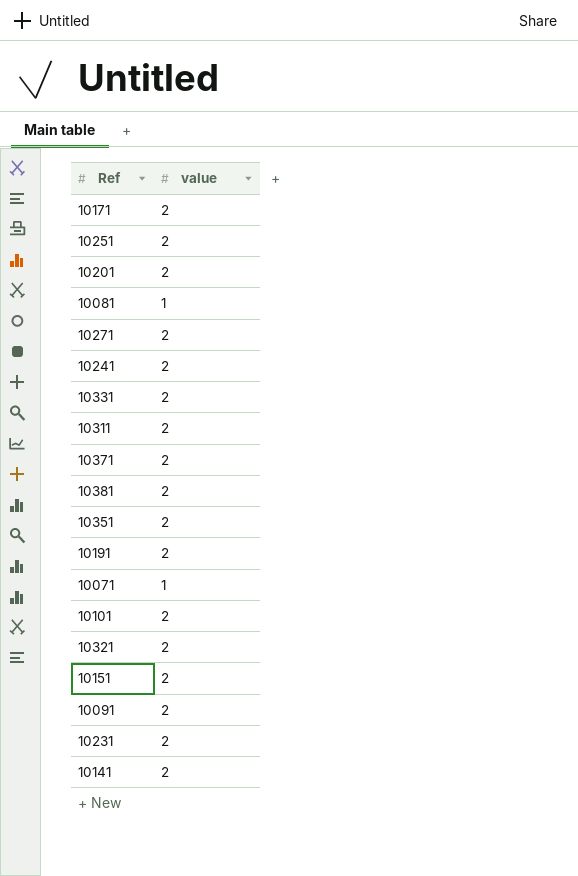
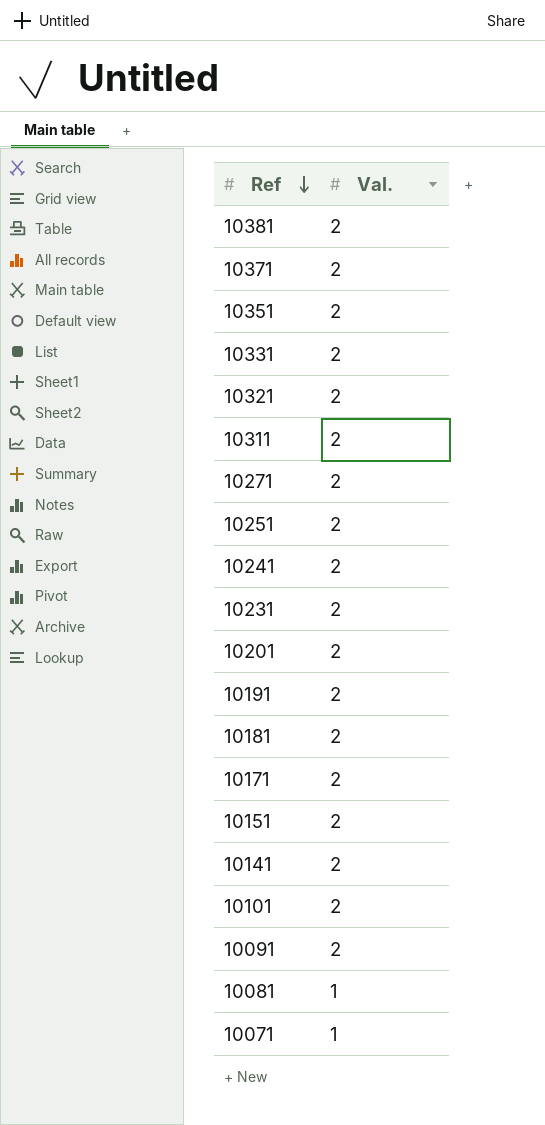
row order: none -> Ref descending
column name: value -> Val.
row 10181: none -> 2

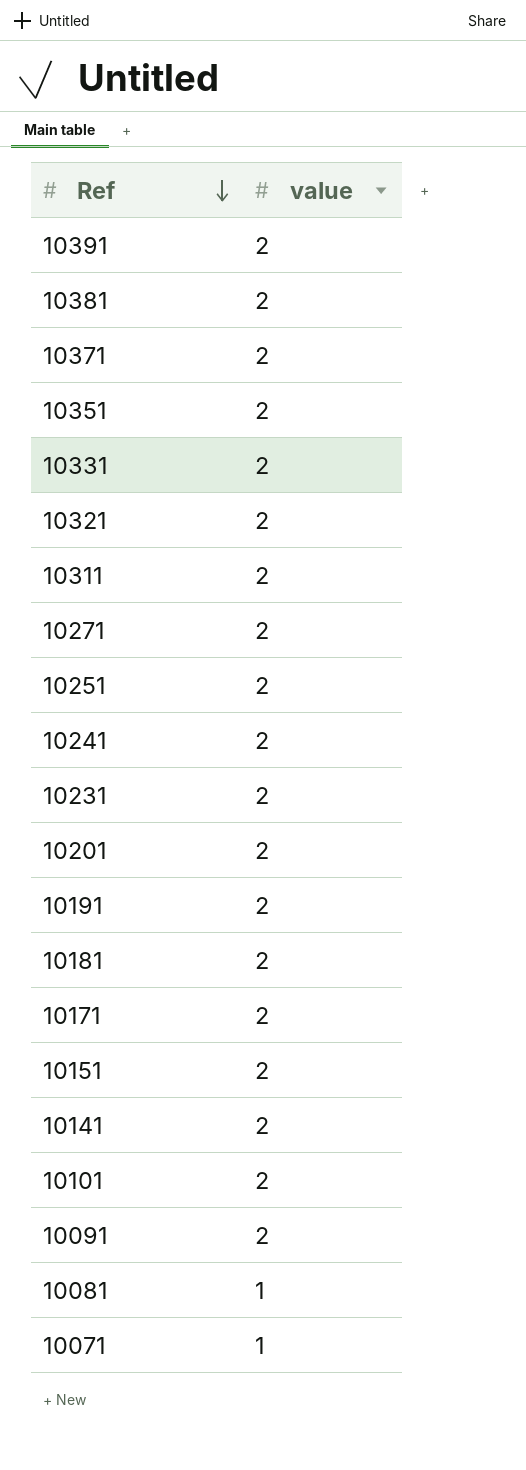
column name: Val. -> value
row 10391: none -> 2

